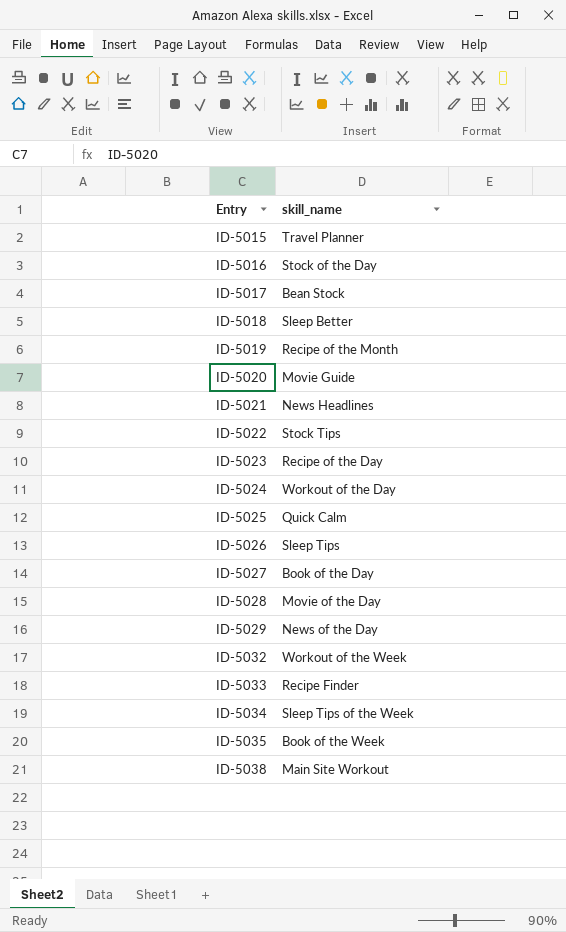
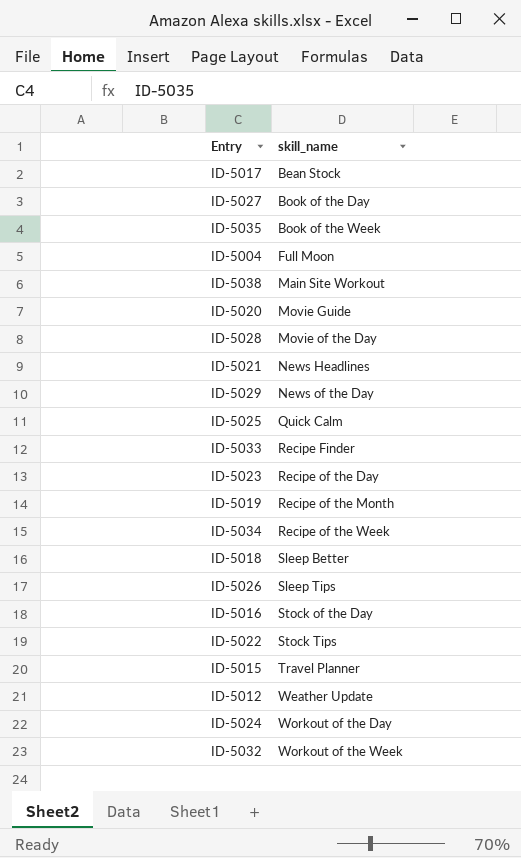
row order: Entry ascending -> skill_name ascending
row ID-5004: none -> Full Moon
ID-5034 | skill_name: Sleep Tips of the Week -> Recipe of the Week
row ID-5012: none -> Weather Update

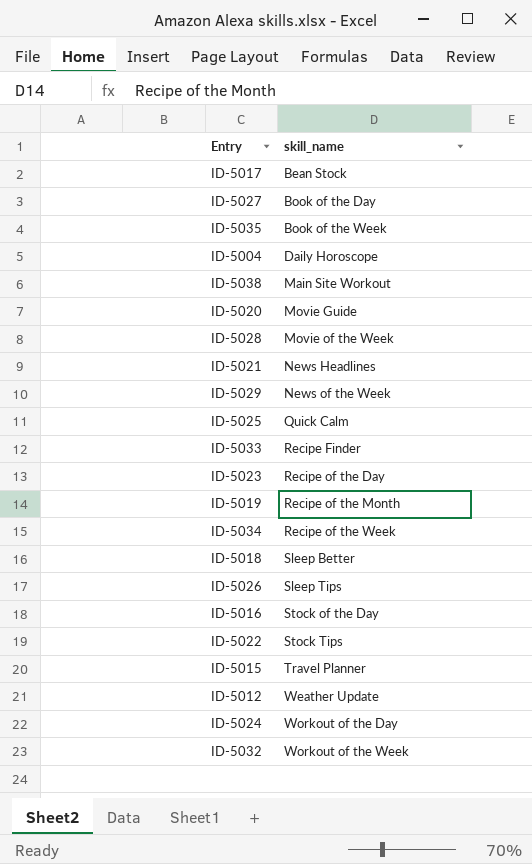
ID-5004 | skill_name: Full Moon -> Daily Horoscope
ID-5028 | skill_name: Movie of the Day -> Movie of the Week
ID-5029 | skill_name: News of the Day -> News of the Week

